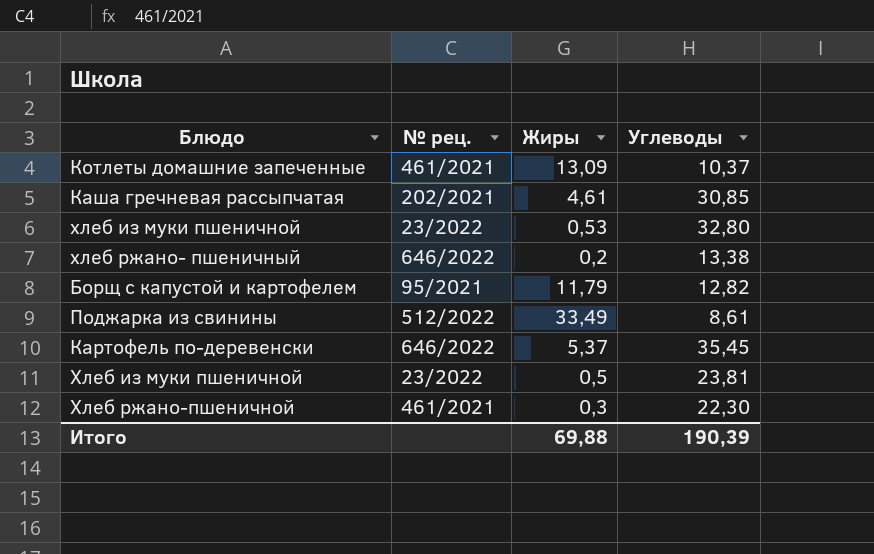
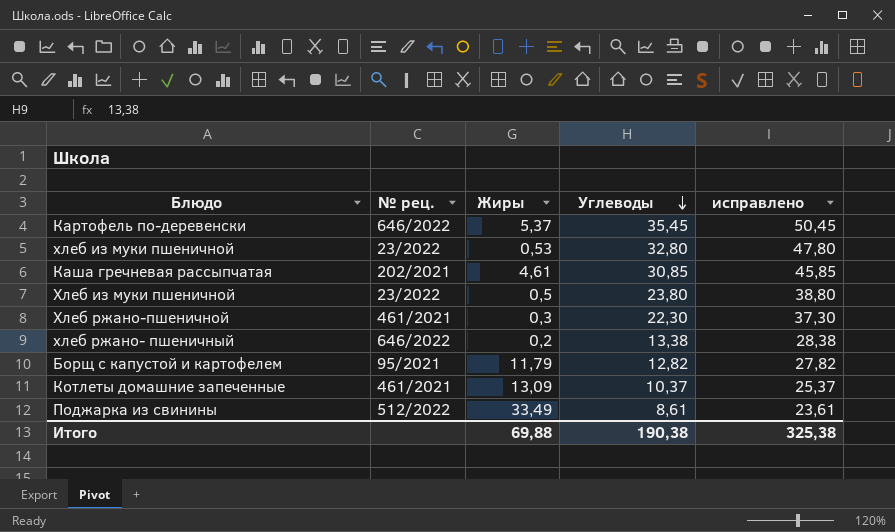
row order: none -> Углеводы descending
column исправлено | formula: none -> [Углеводы] + 15
Хлеб из муки пшеничной | Углеводы: 23,81 -> 23,80
Итого | Углеводы: 190,39 -> 190,38

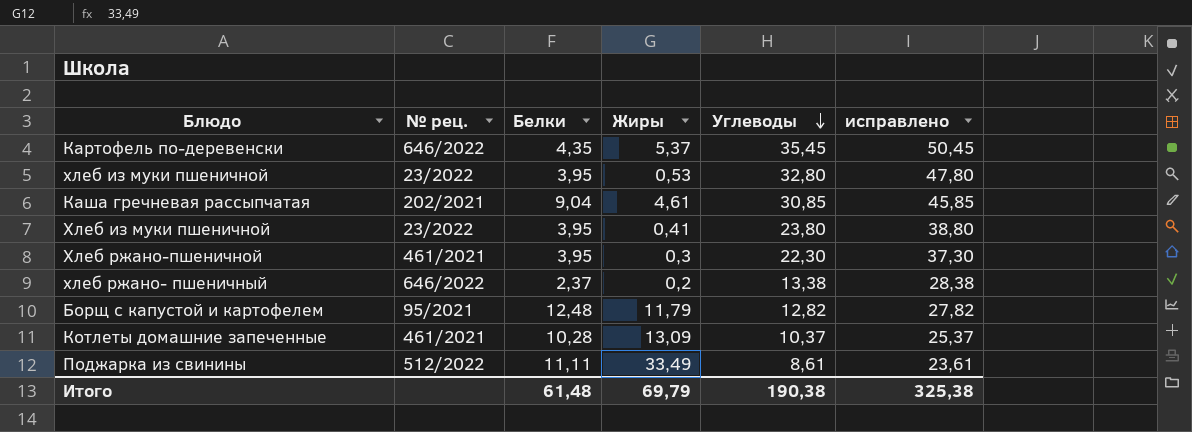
column Белки | position: none -> 3
Хлеб из муки пшеничной | Жиры: 0,5 -> 0,41
Итого | Жиры: 69,88 -> 69,79

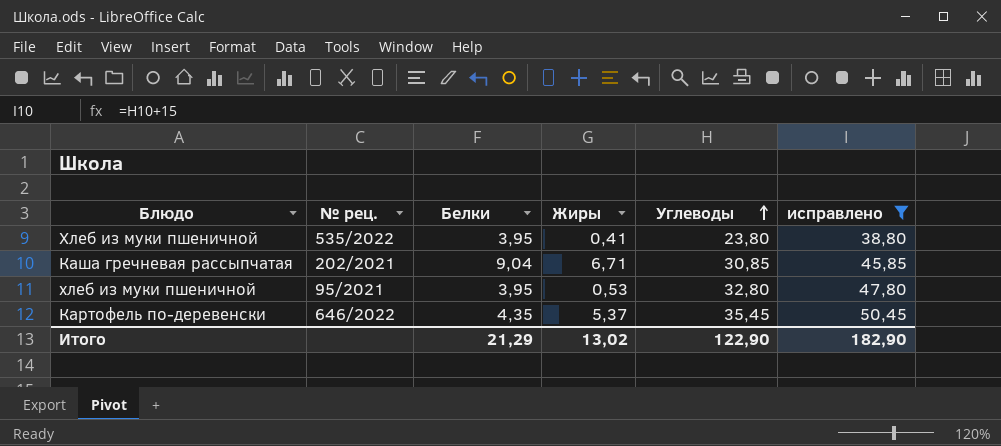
filter: none -> исправлено >= 38,80
row order: Углеводы descending -> Углеводы ascending
Хлеб из муки пшеничной | № рец.: 23/2022 -> 535/2022
Каша гречневая рассыпчатая | Жиры: 4,61 -> 6,71
хлеб из муки пшеничной | № рец.: 23/2022 -> 95/2021
Итого | Белки: 61,48 -> 21,29
Итого | Жиры: 69,79 -> 13,02
Итого | Углеводы: 190,38 -> 122,90
Итого | исправлено: 325,38 -> 182,90

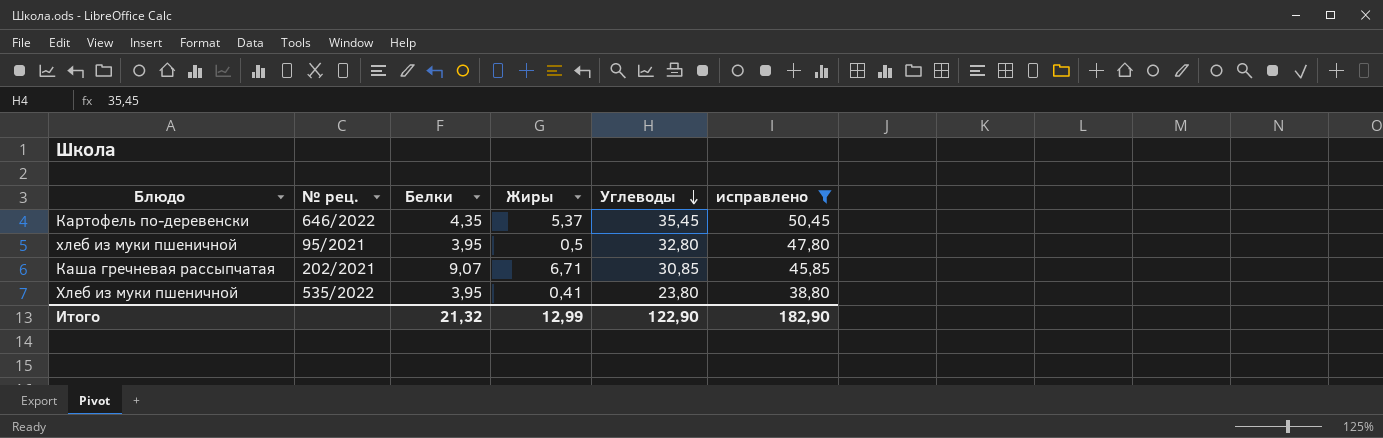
row order: Углеводы ascending -> Углеводы descending
хлеб из муки пшеничной | Жиры: 0,53 -> 0,5
Каша гречневая рассыпчатая | Белки: 9,04 -> 9,07
Итого | Белки: 21,29 -> 21,32
Итого | Жиры: 13,02 -> 12,99

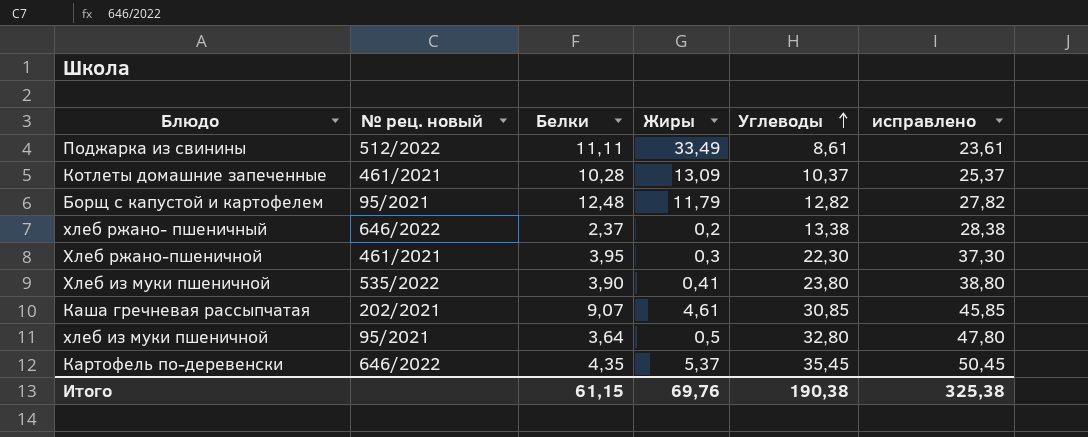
filter: исправлено >= 38,80 -> none
row order: Углеводы descending -> Углеводы ascending
column name: № рец. -> № рец. новый
Хлеб из муки пшеничной | Белки: 3,95 -> 3,90
Каша гречневая рассыпчатая | Жиры: 6,71 -> 4,61
хлеб из муки пшеничной | Белки: 3,95 -> 3,64
Итого | Белки: 21,32 -> 61,15
Итого | Жиры: 12,99 -> 69,76
Итого | Углеводы: 122,90 -> 190,38
Итого | исправлено: 182,90 -> 325,38

